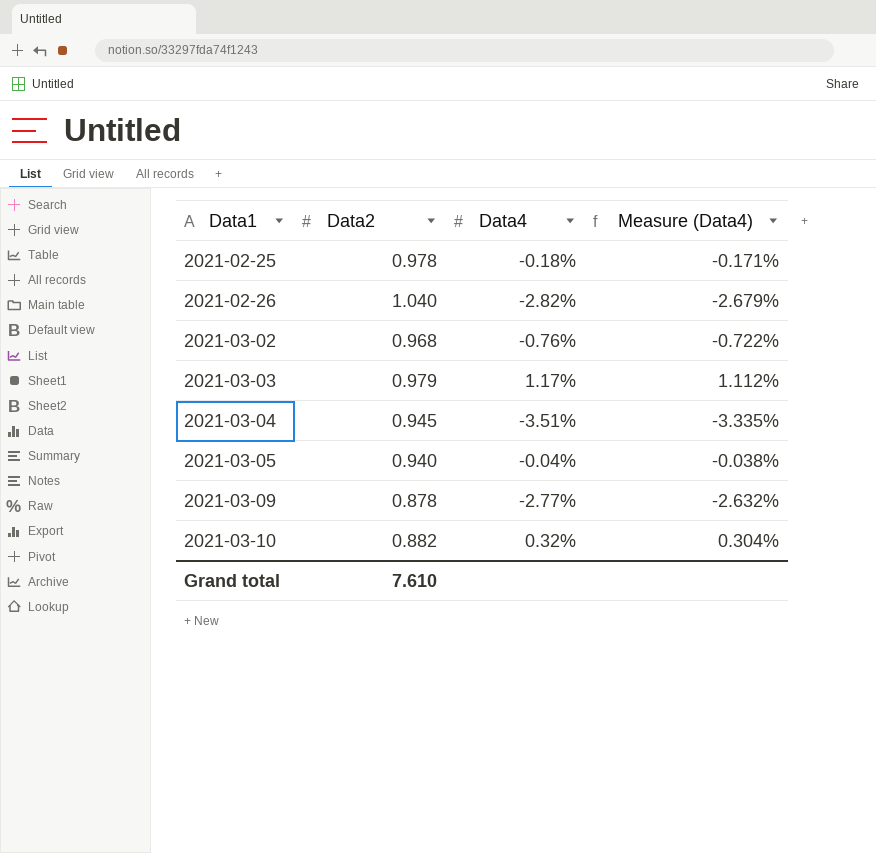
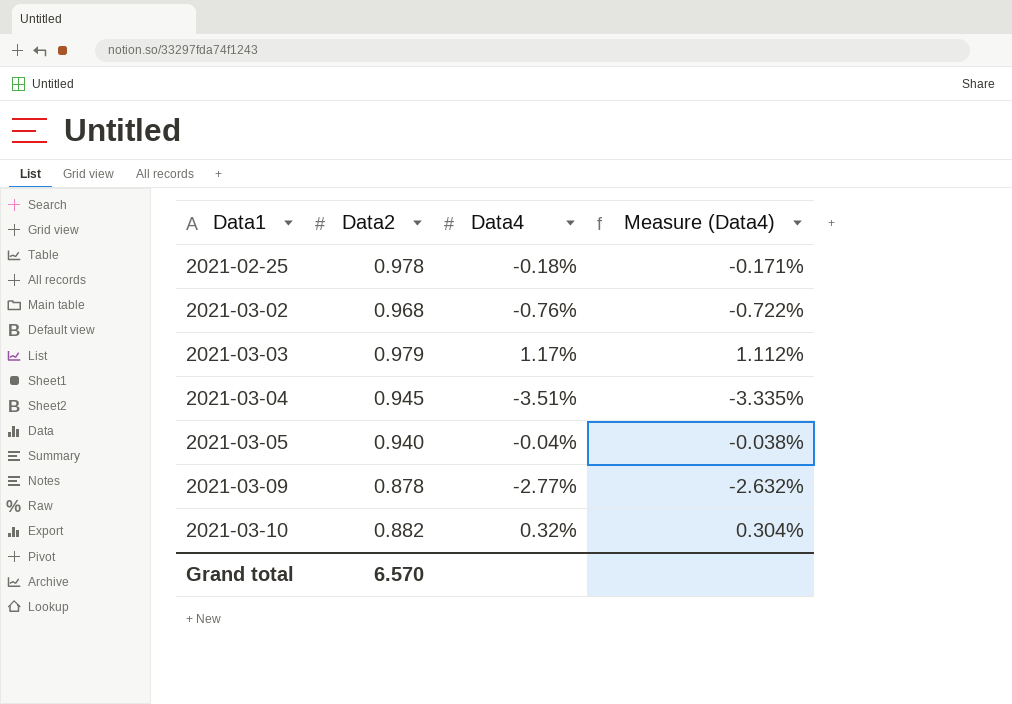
row 2021-02-26: 1.040 | -2.82% | -2.679% -> none
Grand total | Data2: 7.610 -> 6.570

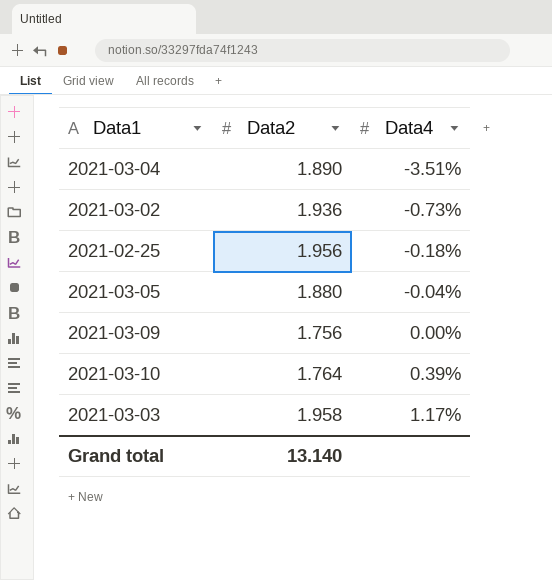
row order: Data1 ascending -> Data4 ascending
column Measure (Data4) | formula: [Data4] * 0.95 -> none
2021-03-04 | Data2: 0.945 -> 1.890
2021-03-02 | Data2: 0.968 -> 1.936
2021-03-02 | Data4: -0.76% -> -0.73%
2021-02-25 | Data2: 0.978 -> 1.956
2021-03-05 | Data2: 0.940 -> 1.880
2021-03-09 | Data2: 0.878 -> 1.756
2021-03-09 | Data4: -2.77% -> 0.00%
2021-03-10 | Data2: 0.882 -> 1.764
2021-03-10 | Data4: 0.32% -> 0.39%
2021-03-03 | Data2: 0.979 -> 1.958
Grand total | Data2: 6.570 -> 13.140

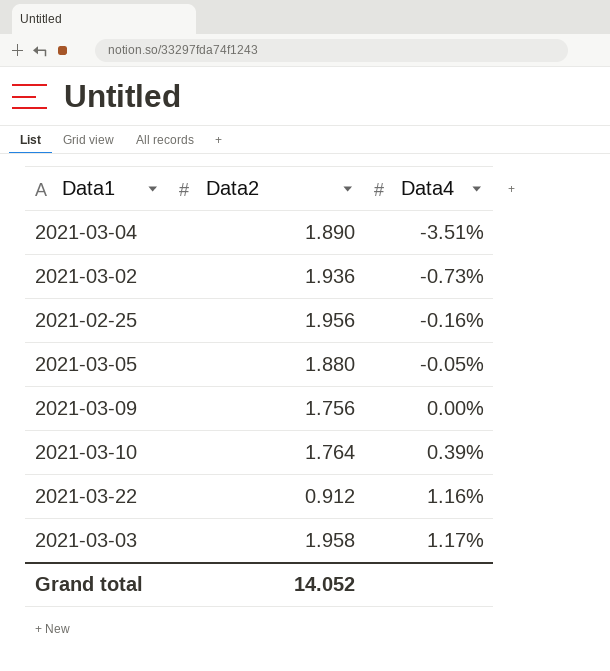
2021-02-25 | Data4: -0.18% -> -0.16%
2021-03-05 | Data4: -0.04% -> -0.05%
row 2021-03-22: none -> 0.912 | 1.16%
Grand total | Data2: 13.140 -> 14.052

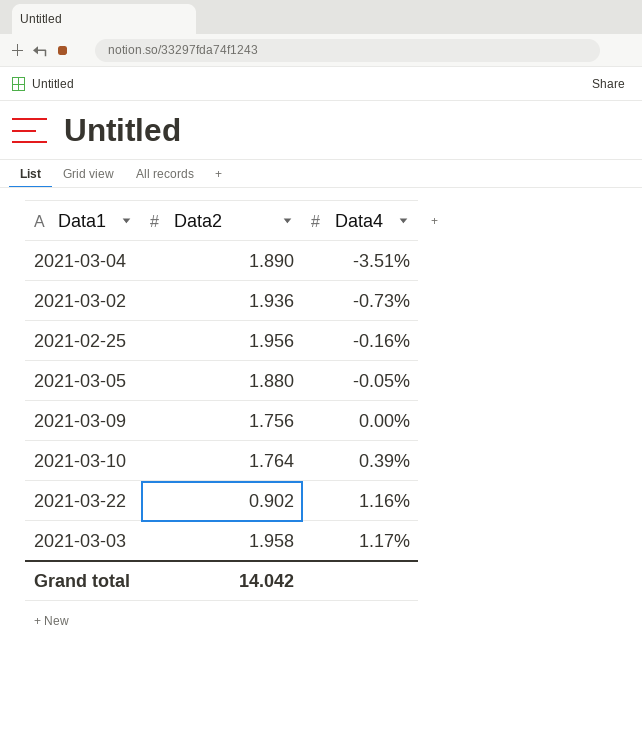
2021-03-22 | Data2: 0.912 -> 0.902
Grand total | Data2: 14.052 -> 14.042

